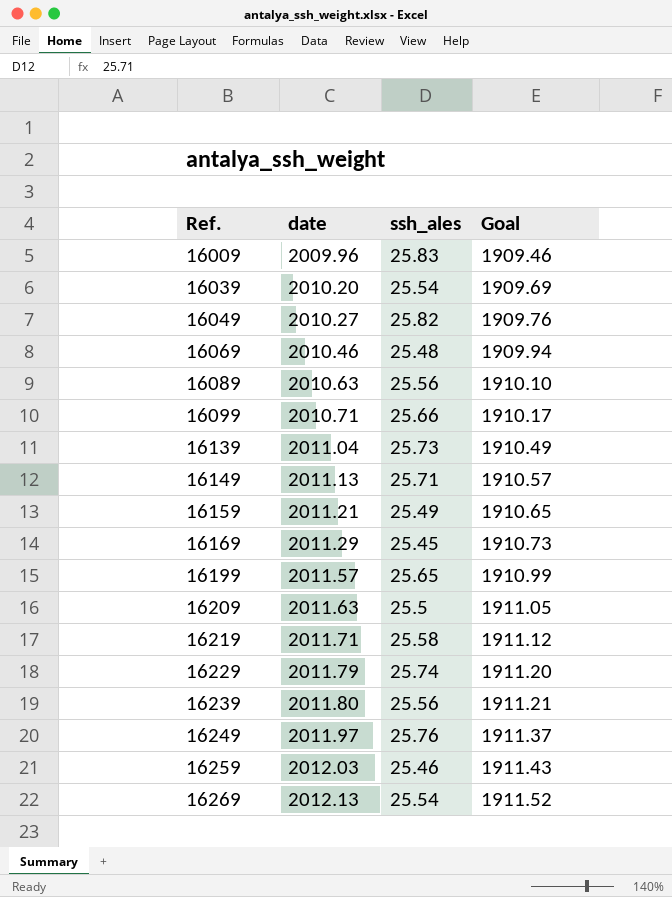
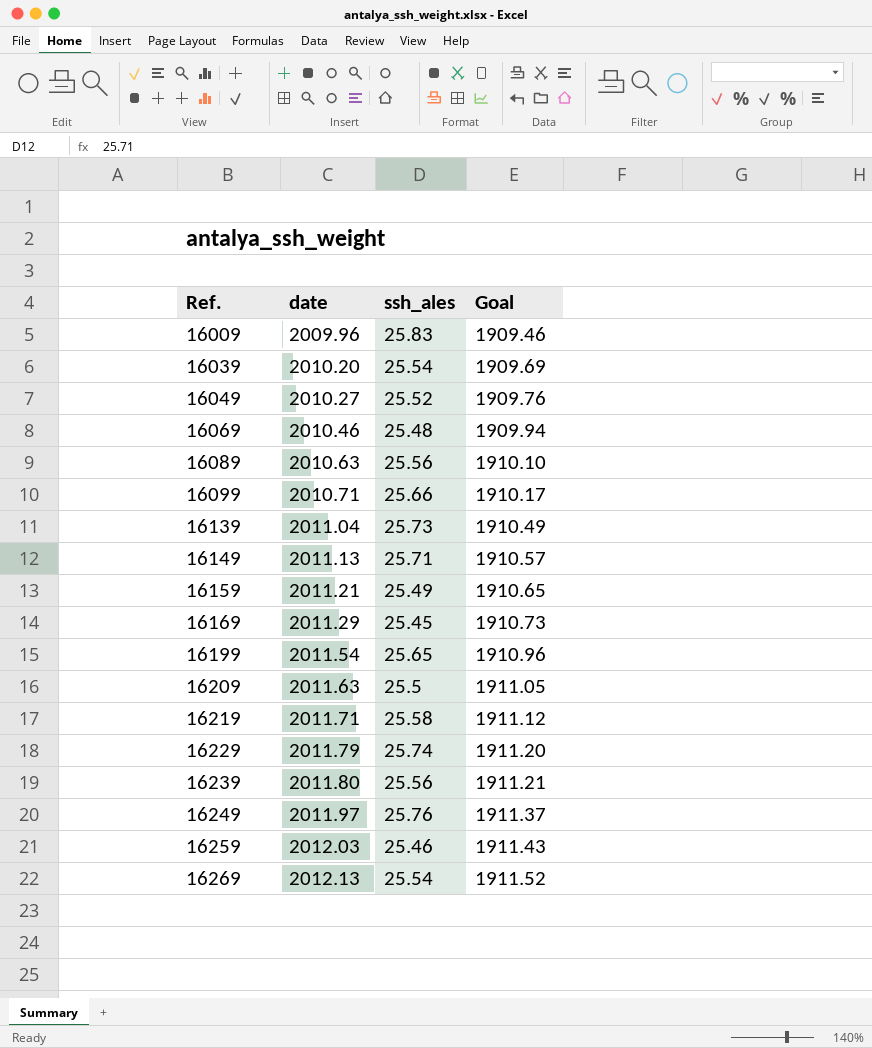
16049 | ssh_ales: 25.82 -> 25.52
16199 | date: 2011.57 -> 2011.54
16199 | Goal: 1910.99 -> 1910.96

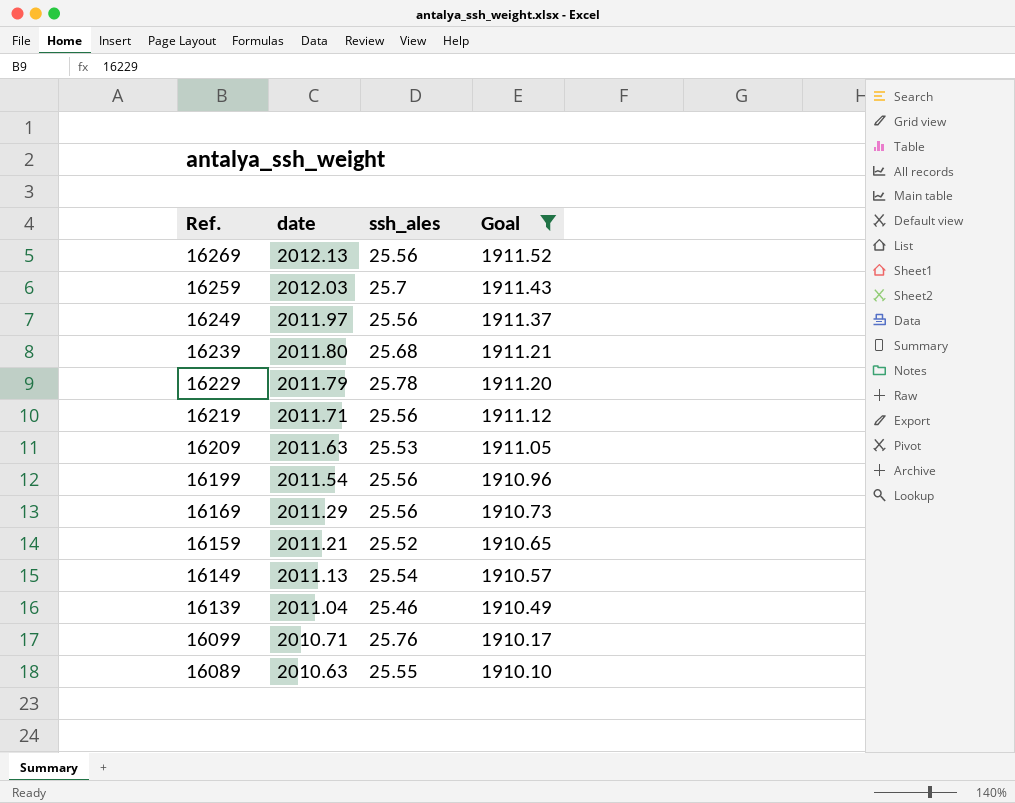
filter: none -> Goal >= 1910.10
row order: Ref. ascending -> Ref. descending
16269 | ssh_ales: 25.54 -> 25.56
16259 | ssh_ales: 25.46 -> 25.7
16249 | ssh_ales: 25.76 -> 25.56
16239 | ssh_ales: 25.56 -> 25.68
16229 | ssh_ales: 25.74 -> 25.78
16219 | ssh_ales: 25.58 -> 25.56
16209 | ssh_ales: 25.5 -> 25.53
16199 | ssh_ales: 25.65 -> 25.56
16169 | ssh_ales: 25.45 -> 25.56
16159 | ssh_ales: 25.49 -> 25.52
16149 | ssh_ales: 25.71 -> 25.54
16139 | ssh_ales: 25.73 -> 25.46
16099 | ssh_ales: 25.66 -> 25.76
16089 | ssh_ales: 25.56 -> 25.55

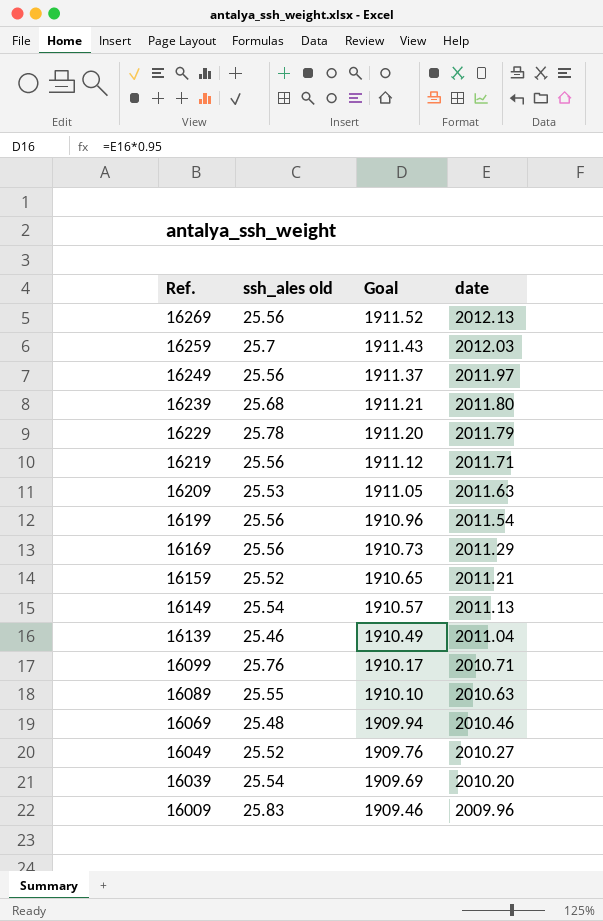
filter: Goal >= 1910.10 -> none
column name: ssh_ales -> ssh_ales old
column date | position: 2 -> 4

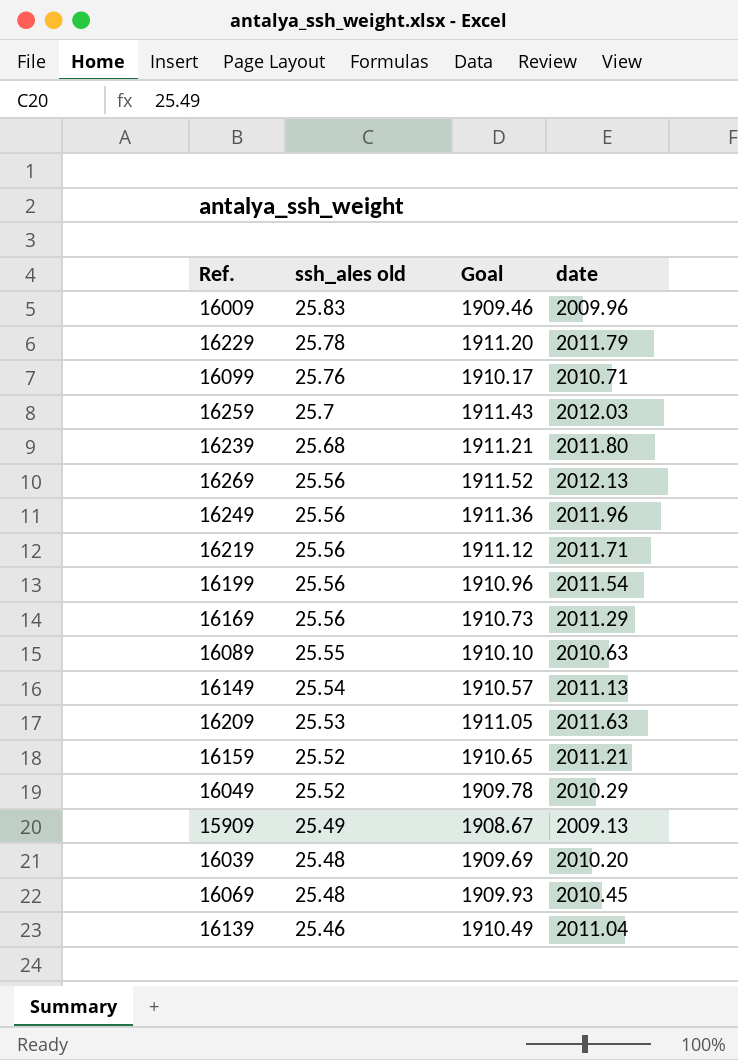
row order: Ref. descending -> ssh_ales old descending
16249 | Goal: 1911.37 -> 1911.36
16249 | date: 2011.97 -> 2011.96
16049 | Goal: 1909.76 -> 1909.78
16049 | date: 2010.27 -> 2010.29
row 15909: none -> 25.49 | 1908.67 | 2009.13
16039 | ssh_ales old: 25.54 -> 25.48
16069 | Goal: 1909.94 -> 1909.93
16069 | date: 2010.46 -> 2010.45

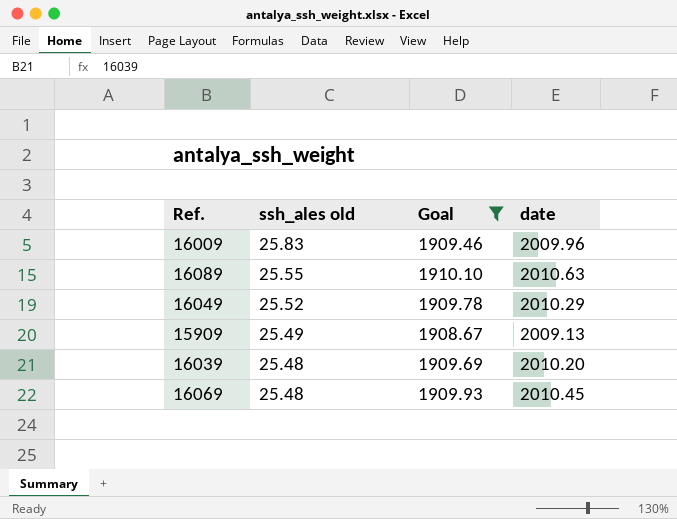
filter: none -> Goal <= 1910.10

